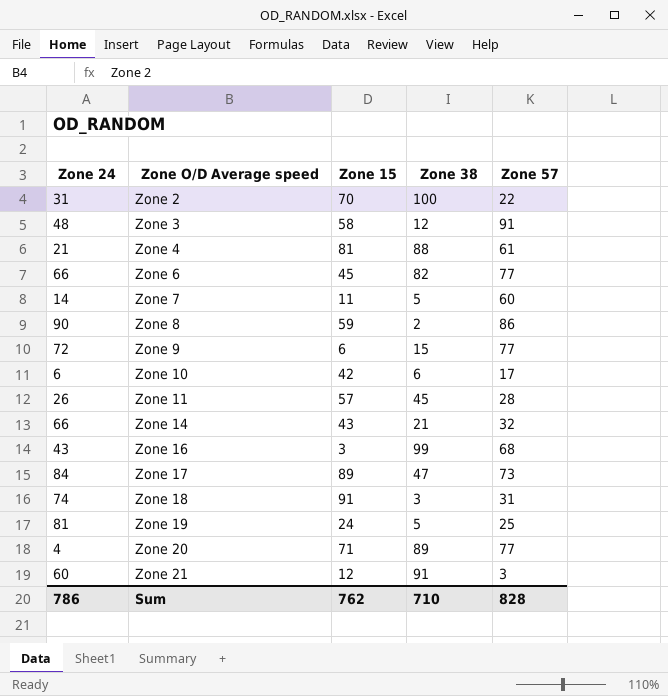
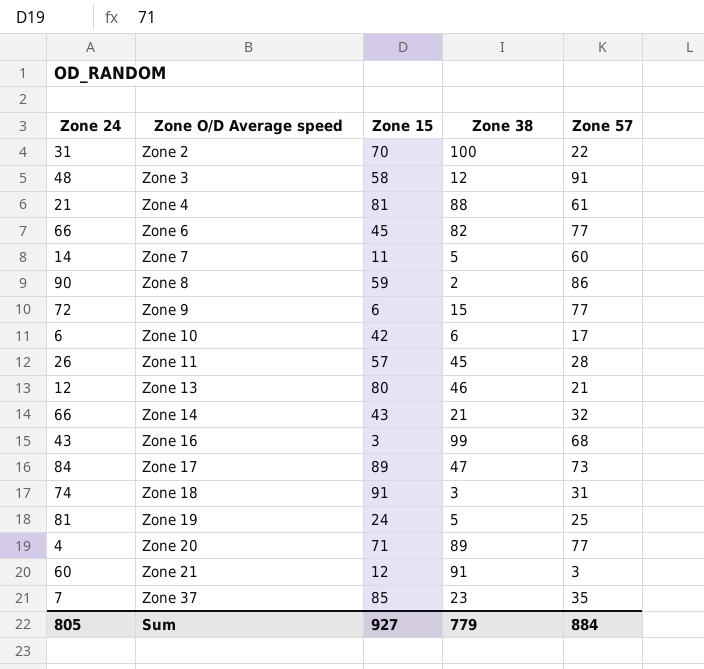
row Zone 13: none -> 12 | 80 | 46 | 21
row Zone 37: none -> 7 | 85 | 23 | 35
Sum | Zone 24: 786 -> 805
Sum | Zone 15: 762 -> 927
Sum | Zone 38: 710 -> 779
Sum | Zone 57: 828 -> 884

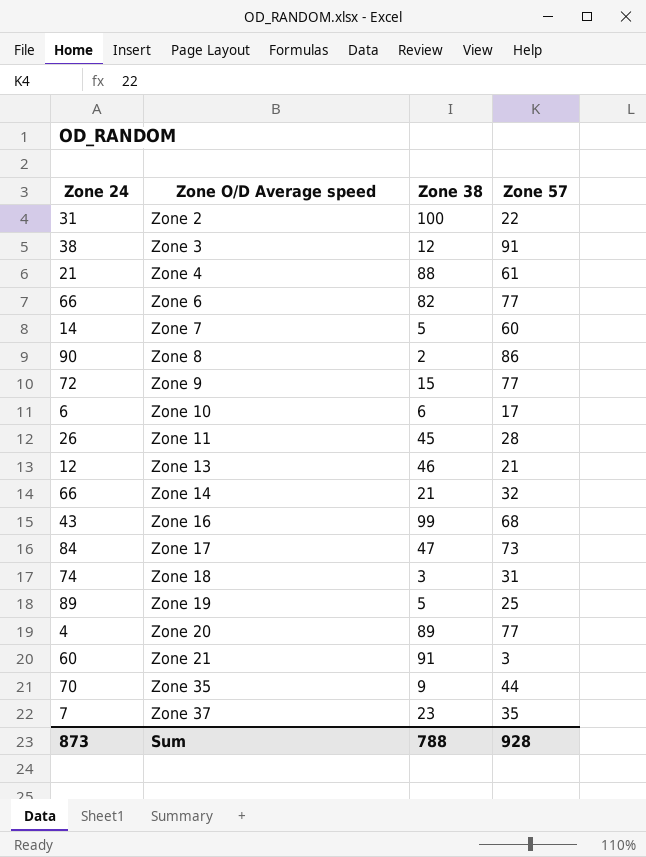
column Zone 15 | position: 3 -> none
Zone 3 | Zone 24: 48 -> 38
Zone 19 | Zone 24: 81 -> 89
row Zone 35: none -> 70 | 9 | 44
Sum | Zone 24: 805 -> 873
Sum | Zone 38: 779 -> 788
Sum | Zone 57: 884 -> 928

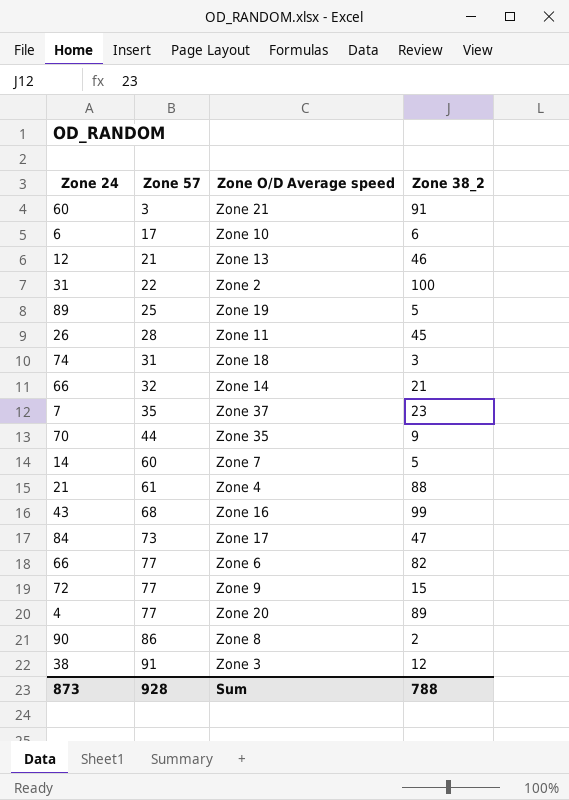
row order: Zone O/D Average speed ascending -> Zone 57 ascending
column Zone 57 | position: 4 -> 2
column name: Zone 38 -> Zone 38_2

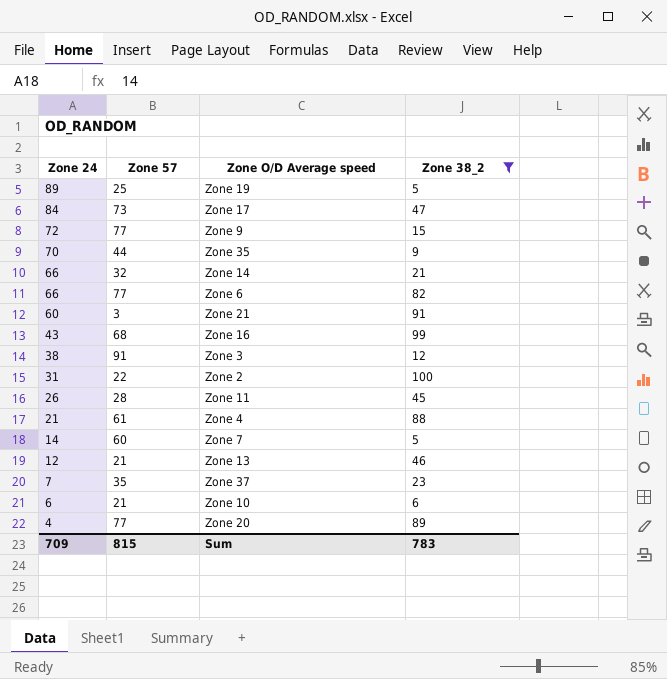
filter: none -> Zone 38_2 >= 5
row order: Zone 57 ascending -> Zone 24 descending
Zone 10 | Zone 57: 17 -> 21
Sum | Zone 24: 873 -> 709
Sum | Zone 57: 928 -> 815
Sum | Zone 38_2: 788 -> 783

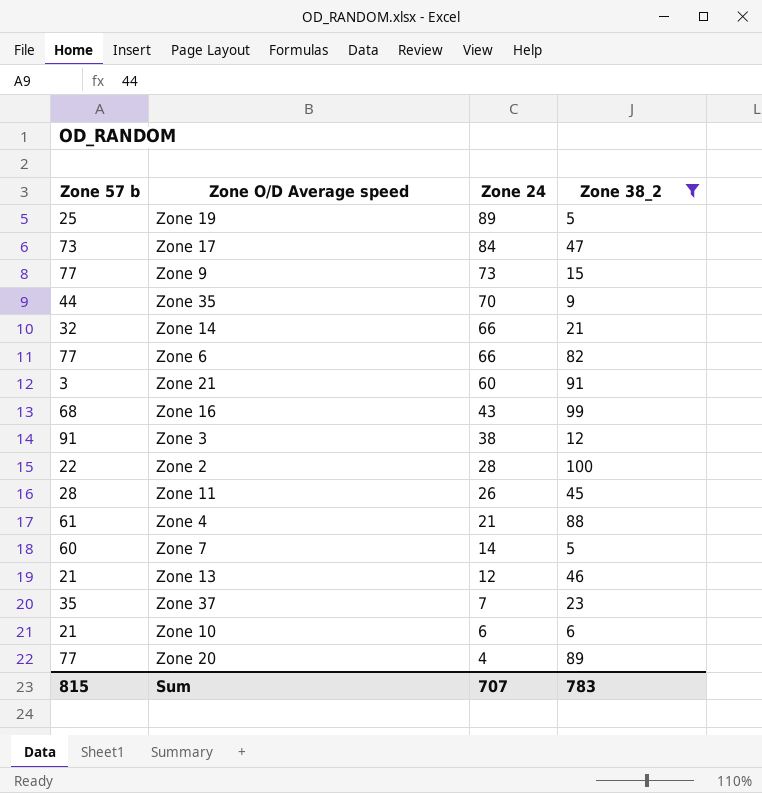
column name: Zone 57 -> Zone 57 b
column Zone 24 | position: 1 -> 3
Zone 9 | Zone 24: 72 -> 73
Zone 2 | Zone 24: 31 -> 28
Sum | Zone 24: 709 -> 707

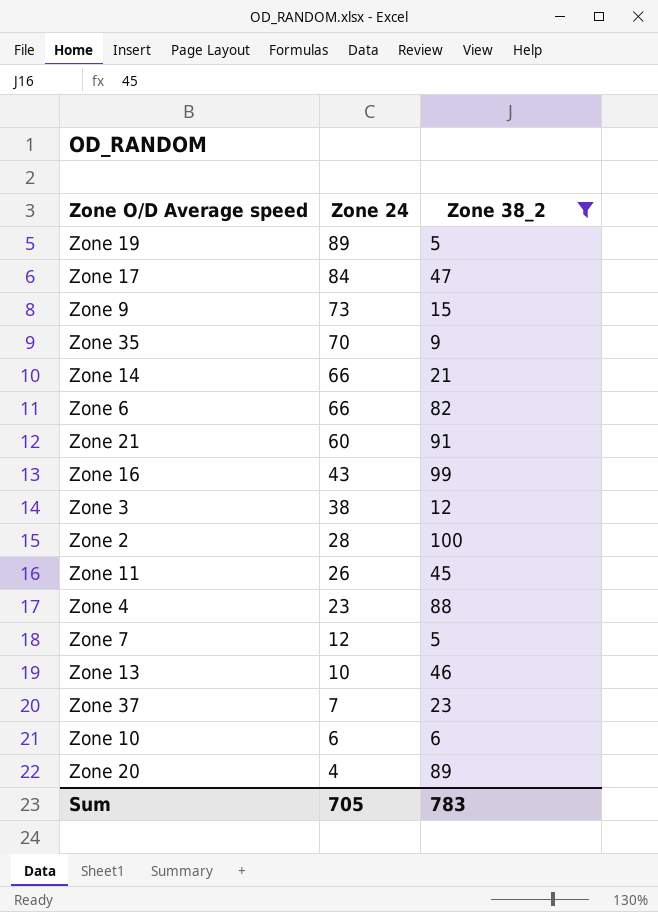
column Zone 57 b | position: 1 -> none
Zone 4 | Zone 24: 21 -> 23
Zone 7 | Zone 24: 14 -> 12
Zone 13 | Zone 24: 12 -> 10
Sum | Zone 24: 707 -> 705

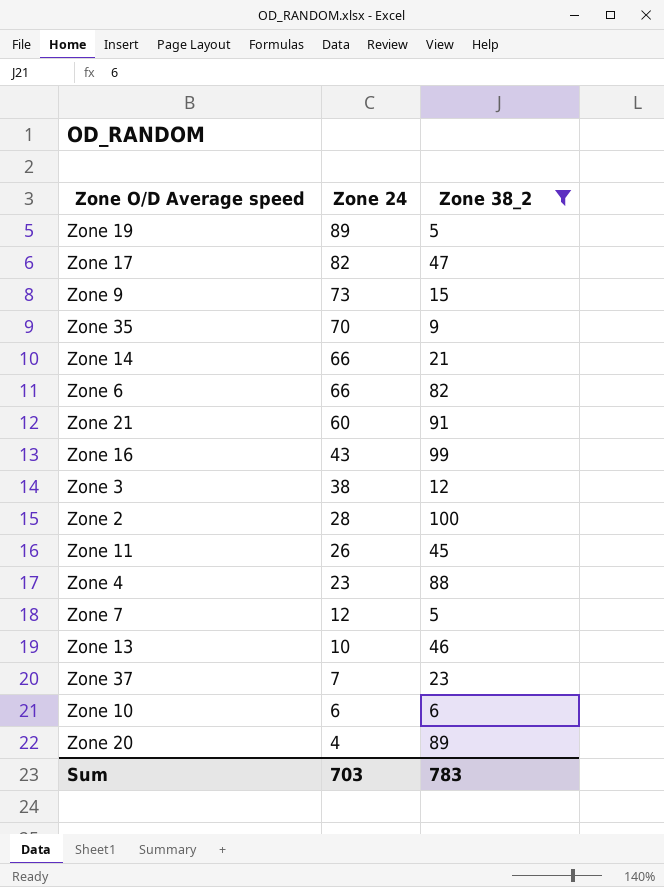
Zone 17 | Zone 24: 84 -> 82
Sum | Zone 24: 705 -> 703

